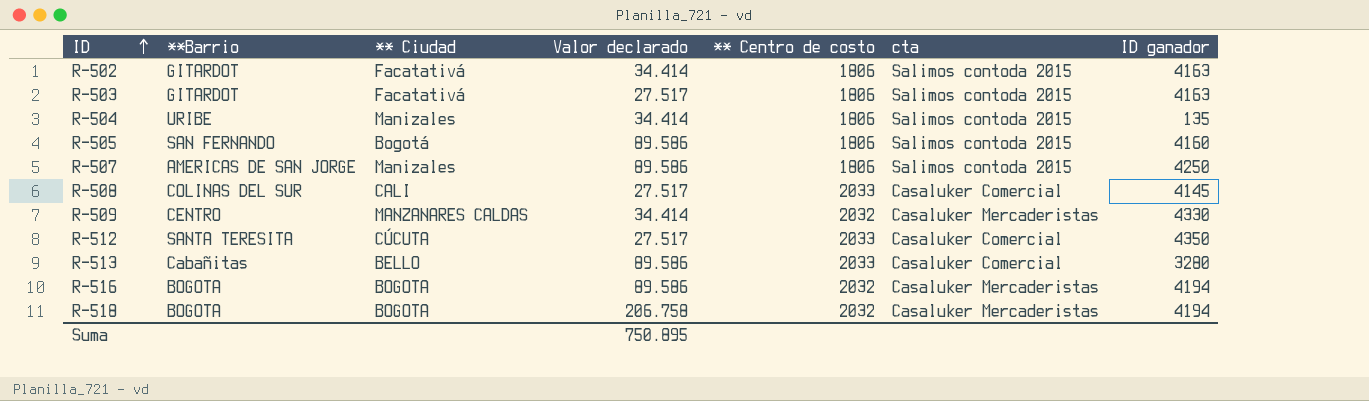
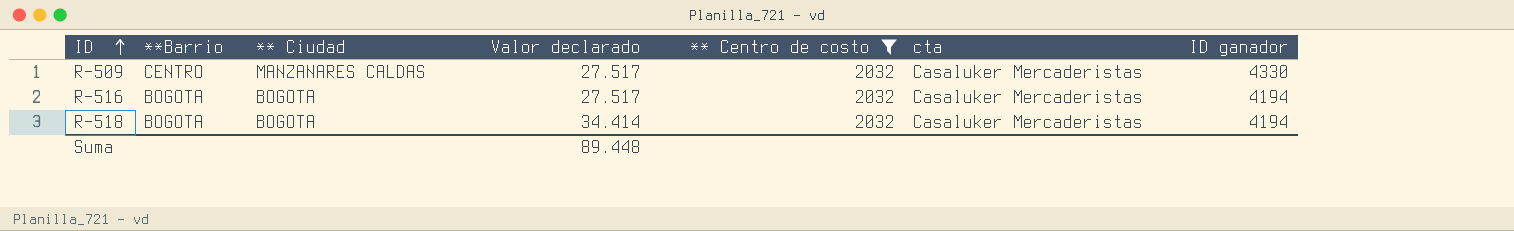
filter: none -> ** Centro de costo = 2032
R-509 | Valor declarado: 34.414 -> 27.517
R-516 | Valor declarado: 89.586 -> 27.517
R-518 | Valor declarado: 206.758 -> 34.414
Suma | Valor declarado: 750.895 -> 89.448

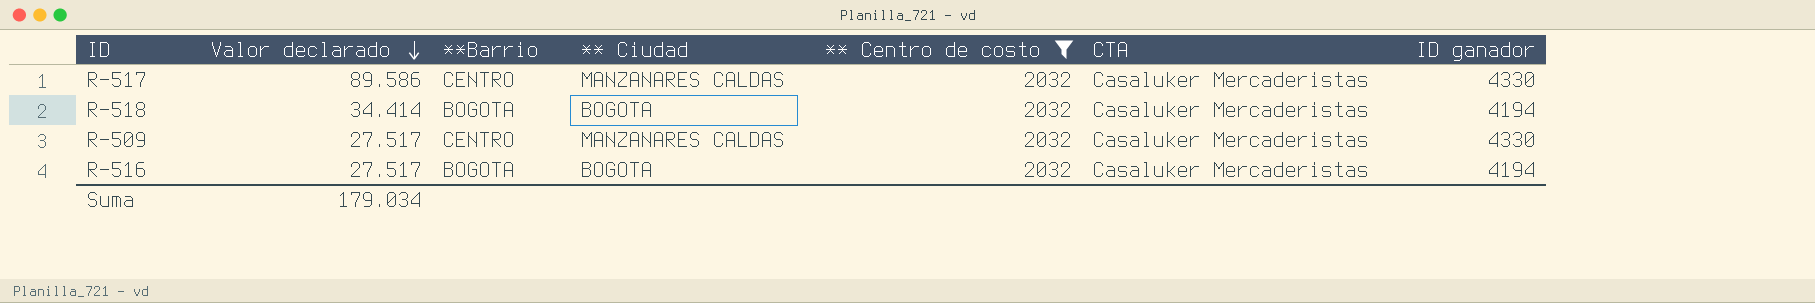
row order: ID ascending -> Valor declarado descending
column Valor declarado | position: 4 -> 2
column name: cta -> CTA
row R-517: none -> 89.586 | CENTRO | MANZANARES CALDAS | 2032 | Casaluker Mercaderistas | 4330
Suma | Valor declarado: 89.448 -> 179.034

